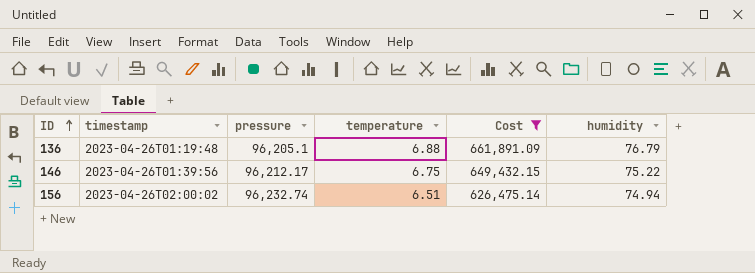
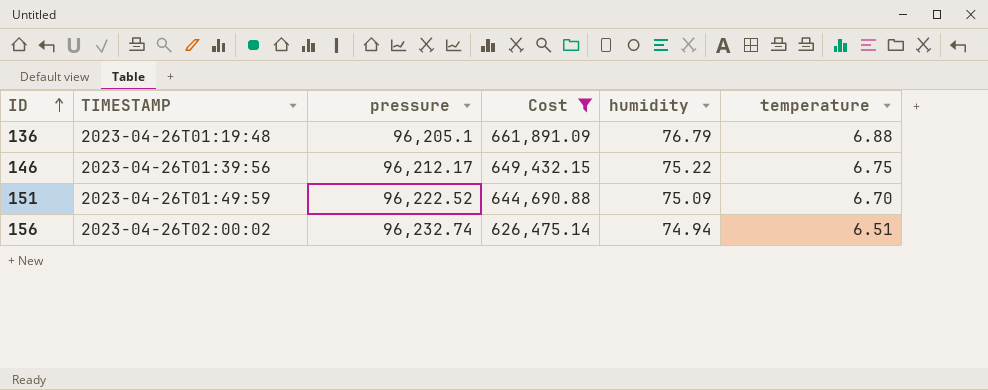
column name: timestamp -> TIMESTAMP
column temperature | position: 4 -> 6
row 151: none -> 2023-04-26T01:49:59 | 96,222.52 | 644,690.88 | 75.09 | 6.70

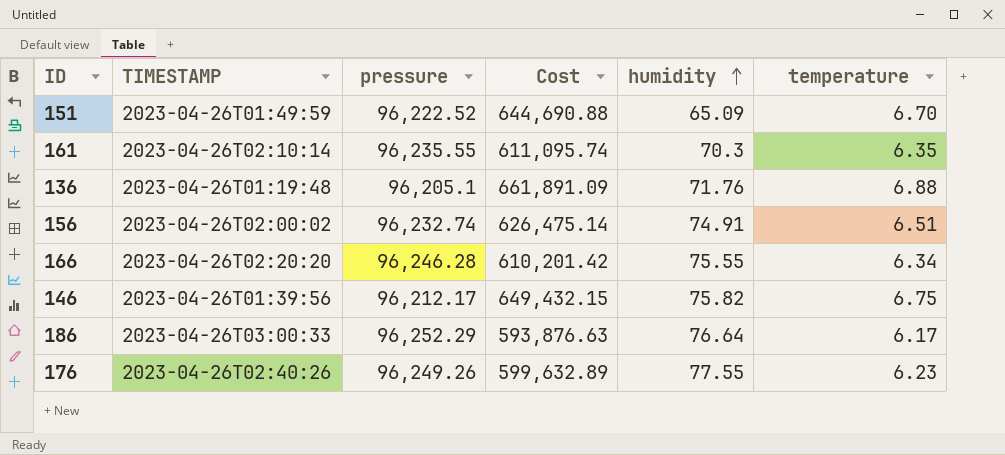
filter: Cost >= 626,475.14 -> none
row order: ID ascending -> humidity ascending
151 | humidity: 75.09 -> 65.09
136 | humidity: 76.79 -> 71.76
156 | humidity: 74.94 -> 74.91
146 | humidity: 75.22 -> 75.82

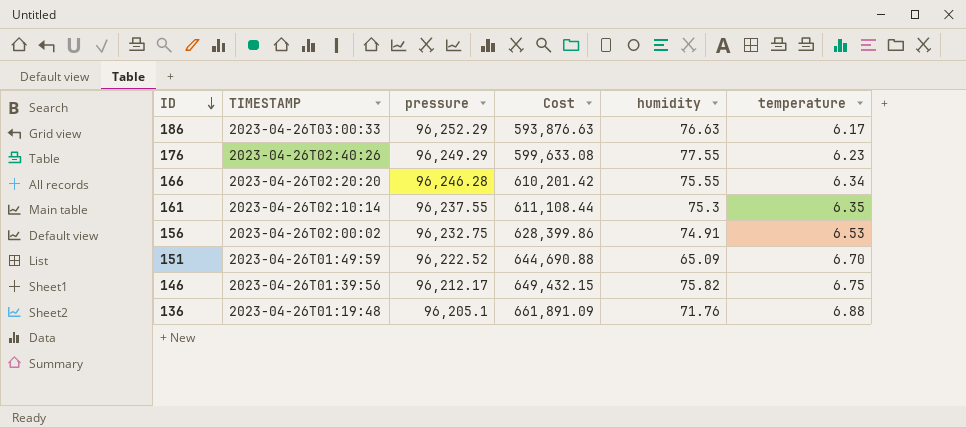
row order: humidity ascending -> ID descending
186 | humidity: 76.64 -> 76.63
176 | pressure: 96,249.26 -> 96,249.29
176 | Cost: 599,632.89 -> 599,633.08
161 | pressure: 96,235.55 -> 96,237.55
161 | Cost: 611,095.74 -> 611,108.44
161 | humidity: 70.3 -> 75.3
156 | pressure: 96,232.74 -> 96,232.75
156 | Cost: 626,475.14 -> 628,399.86
156 | temperature: 6.51 -> 6.53

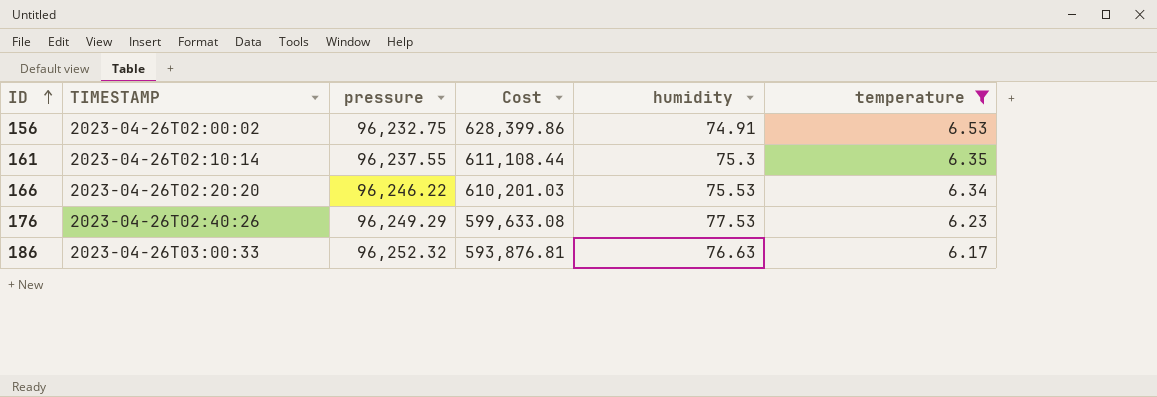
filter: none -> temperature <= 6.53
row order: ID descending -> ID ascending
166 | pressure: 96,246.28 -> 96,246.22
166 | Cost: 610,201.42 -> 610,201.03
166 | humidity: 75.55 -> 75.53
176 | humidity: 77.55 -> 77.53
186 | pressure: 96,252.29 -> 96,252.32
186 | Cost: 593,876.63 -> 593,876.81

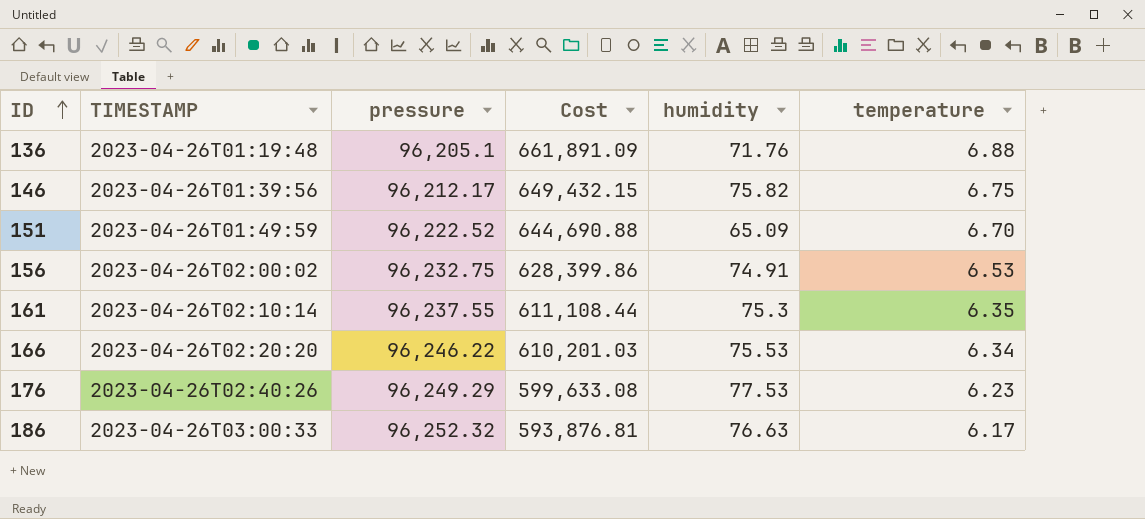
filter: temperature <= 6.53 -> none

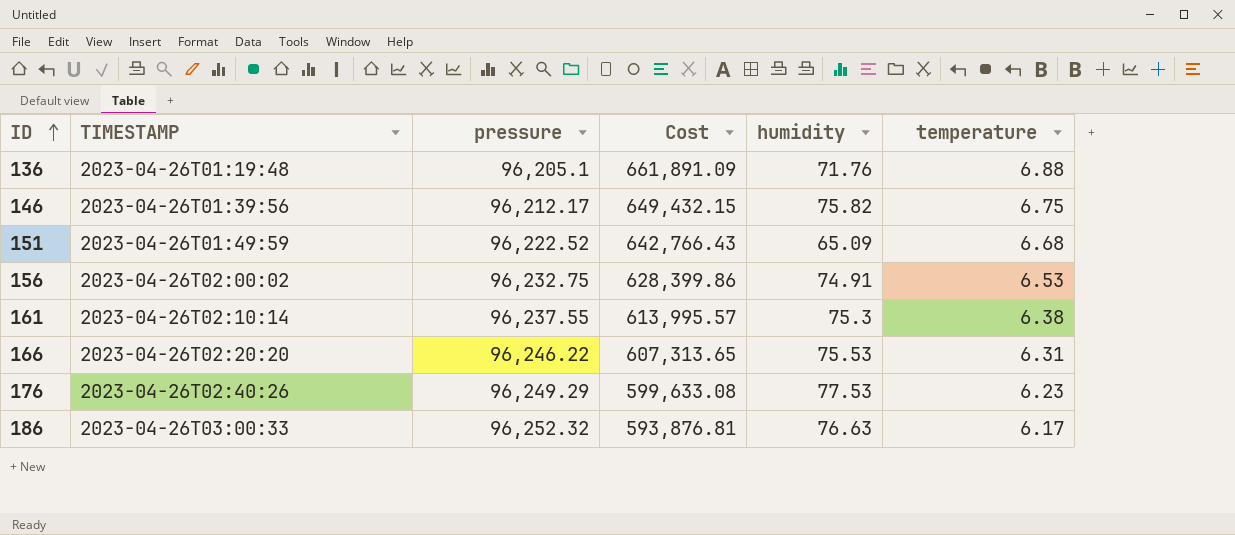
151 | Cost: 644,690.88 -> 642,766.43
151 | temperature: 6.70 -> 6.68
161 | Cost: 611,108.44 -> 613,995.57
161 | temperature: 6.35 -> 6.38
166 | Cost: 610,201.03 -> 607,313.65
166 | temperature: 6.34 -> 6.31

